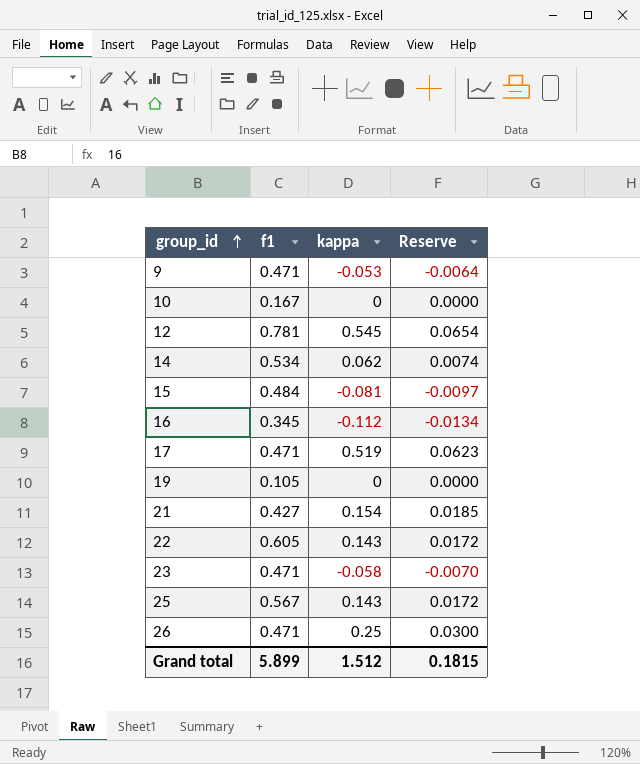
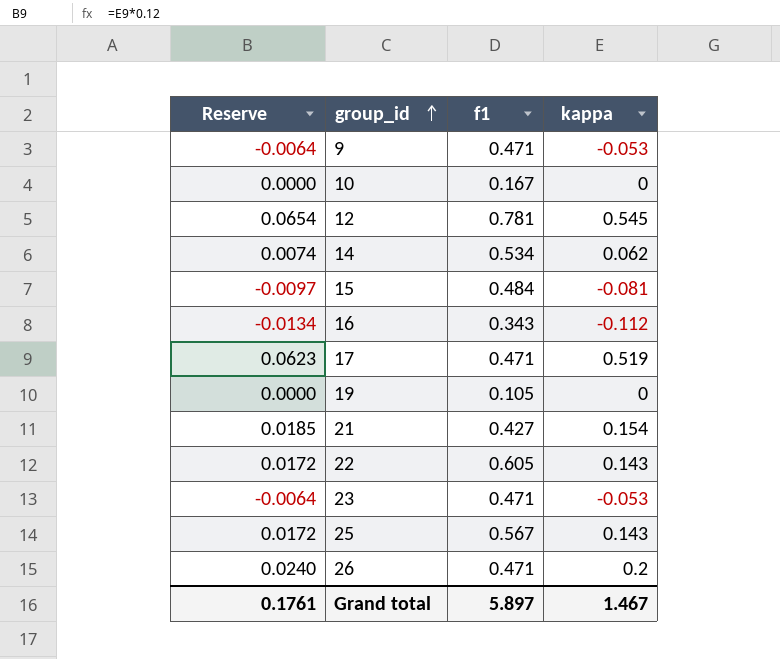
column Reserve | position: 4 -> 1
16 | f1: 0.345 -> 0.343
23 | Reserve: -0.0070 -> -0.0064
23 | kappa: -0.058 -> -0.053
26 | Reserve: 0.0300 -> 0.0240
26 | kappa: 0.25 -> 0.2
Grand total | Reserve: 0.1815 -> 0.1761
Grand total | f1: 5.899 -> 5.897
Grand total | kappa: 1.512 -> 1.467

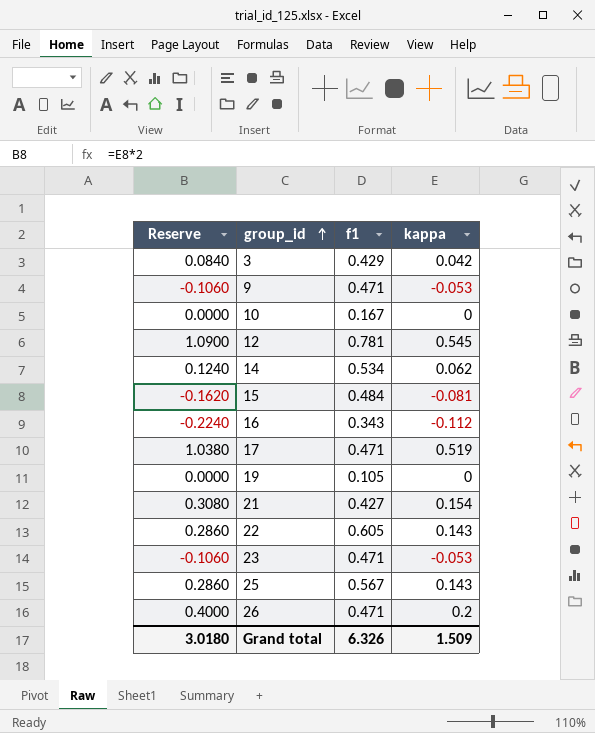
column Reserve | formula: [kappa] * 0.12 -> [kappa] * 2
row 3: none -> 0.0840 | 0.429 | 0.042
Grand total | Reserve: 0.1761 -> 3.0180
Grand total | f1: 5.897 -> 6.326
Grand total | kappa: 1.467 -> 1.509

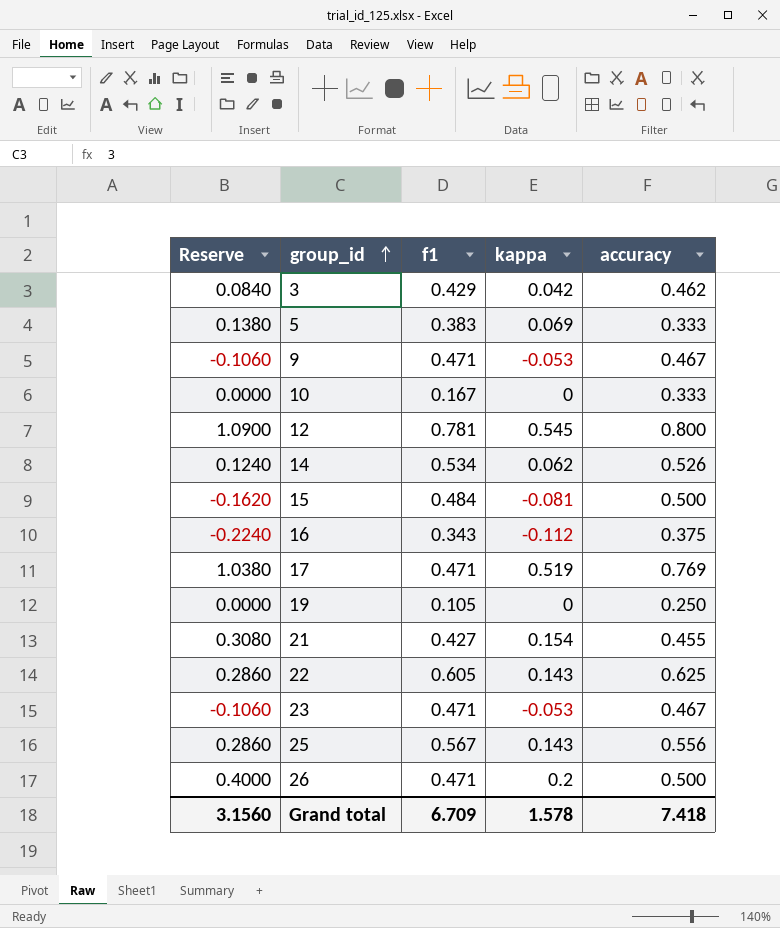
column accuracy | position: none -> 5
row 5: none -> 0.1380 | 0.383 | 0.069 | 0.333
Grand total | Reserve: 3.0180 -> 3.1560
Grand total | f1: 6.326 -> 6.709
Grand total | kappa: 1.509 -> 1.578

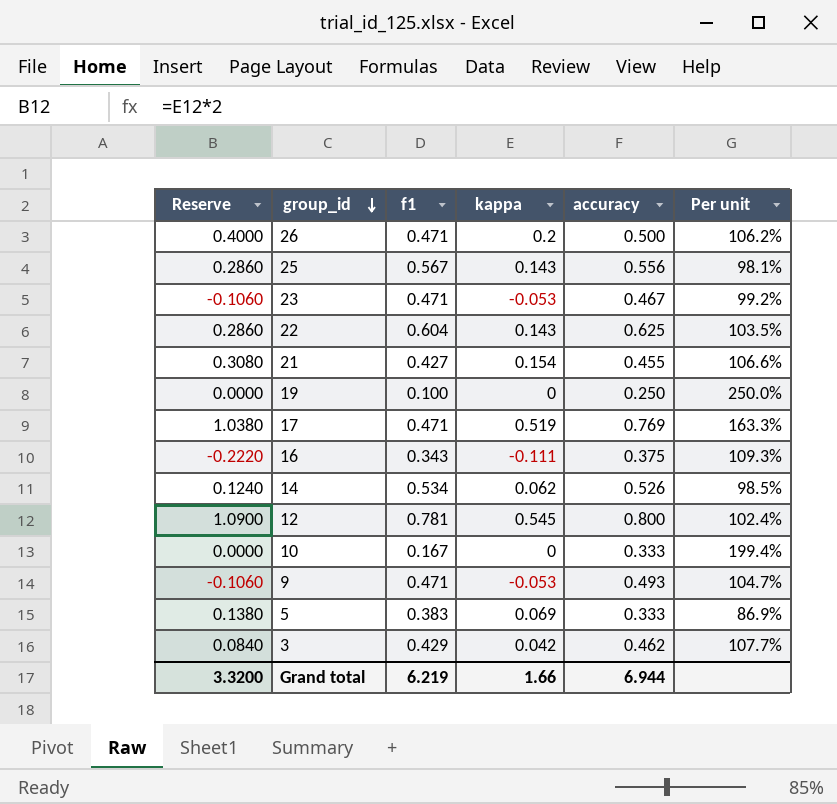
row order: group_id ascending -> group_id descending
column Per unit | formula: none -> [accuracy] / [f1]
row 15: -0.1620 | 0.484 | -0.081 | 0.500 -> none
22 | f1: 0.605 -> 0.604
19 | f1: 0.105 -> 0.100
16 | Reserve: -0.2240 -> -0.2220
16 | kappa: -0.112 -> -0.111
9 | accuracy: 0.467 -> 0.493
Grand total | Reserve: 3.1560 -> 3.3200
Grand total | f1: 6.709 -> 6.219
Grand total | kappa: 1.578 -> 1.66
Grand total | accuracy: 7.418 -> 6.944

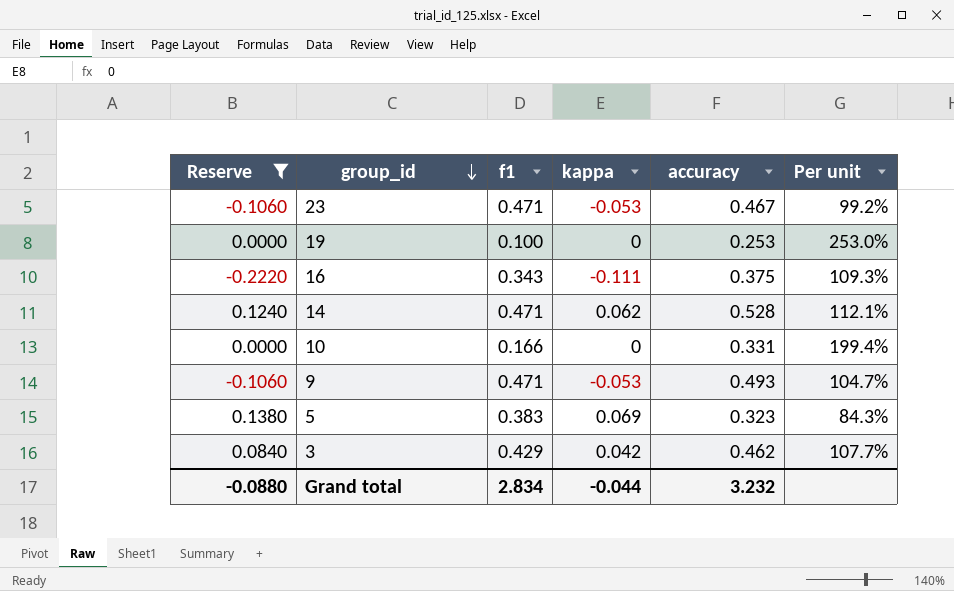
filter: none -> Reserve <= 0.1380
19 | accuracy: 0.250 -> 0.253
19 | Per unit: 250.0% -> 253.0%
14 | f1: 0.534 -> 0.471
14 | accuracy: 0.526 -> 0.528
14 | Per unit: 98.5% -> 112.1%
10 | f1: 0.167 -> 0.166
10 | accuracy: 0.333 -> 0.331
5 | accuracy: 0.333 -> 0.323
5 | Per unit: 86.9% -> 84.3%
Grand total | Reserve: 3.3200 -> -0.0880
Grand total | f1: 6.219 -> 2.834
Grand total | kappa: 1.66 -> -0.044
Grand total | accuracy: 6.944 -> 3.232

